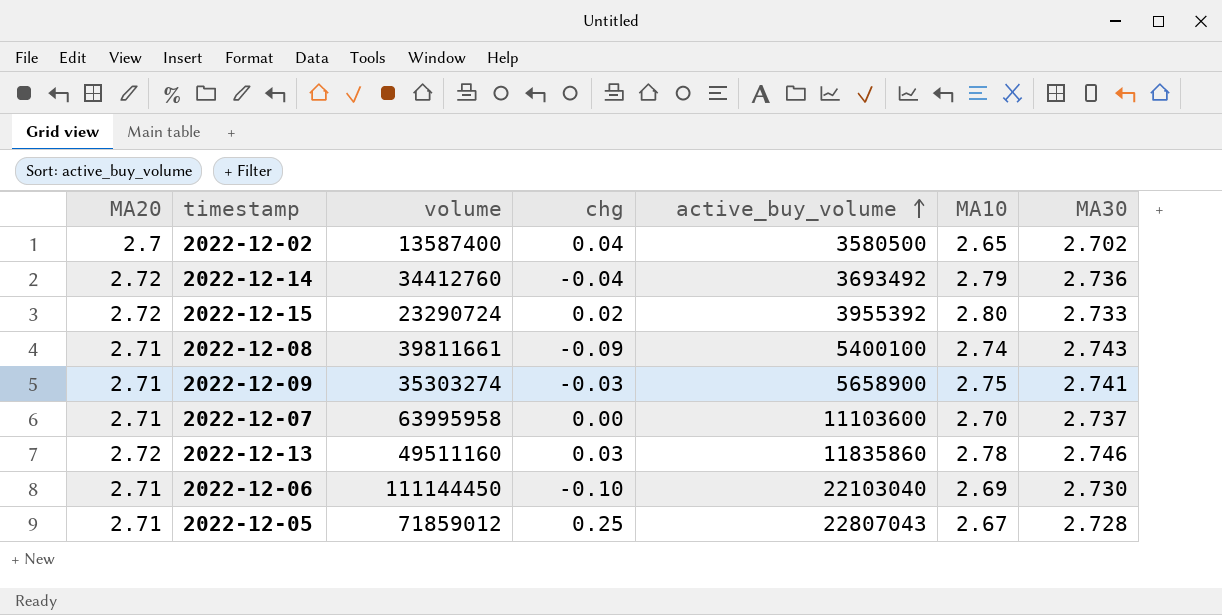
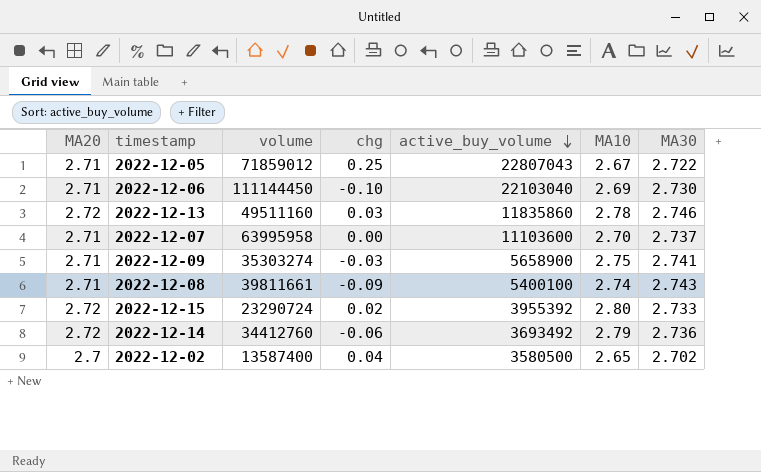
row order: active_buy_volume ascending -> active_buy_volume descending
2022-12-05 | MA30: 2.728 -> 2.722
2022-12-14 | chg: -0.04 -> -0.06

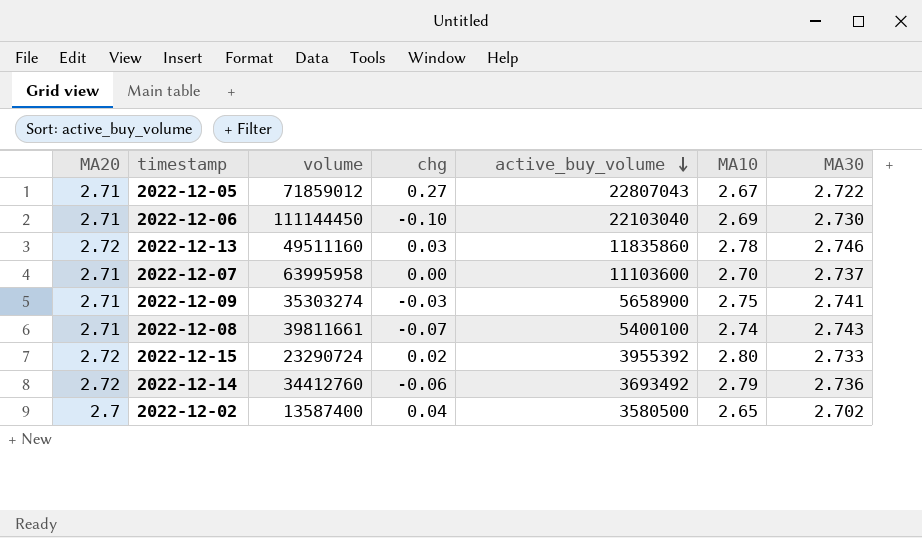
2022-12-05 | chg: 0.25 -> 0.27
2022-12-08 | chg: -0.09 -> -0.07

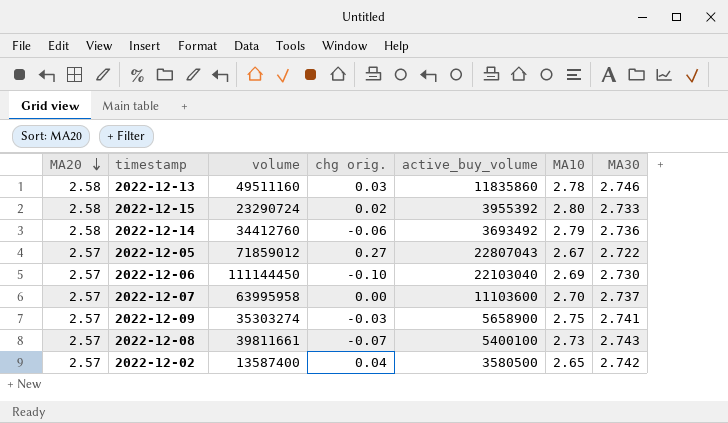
row order: active_buy_volume descending -> MA20 descending
column name: chg -> chg orig.
2022-12-13 | MA20: 2.72 -> 2.58
2022-12-15 | MA20: 2.72 -> 2.58
2022-12-14 | MA20: 2.72 -> 2.58
2022-12-05 | MA20: 2.71 -> 2.57
2022-12-06 | MA20: 2.71 -> 2.57
2022-12-07 | MA20: 2.71 -> 2.57
2022-12-09 | MA20: 2.71 -> 2.57
2022-12-08 | MA20: 2.71 -> 2.57
2022-12-08 | MA10: 2.74 -> 2.73
2022-12-02 | MA20: 2.7 -> 2.57
2022-12-02 | MA30: 2.702 -> 2.742

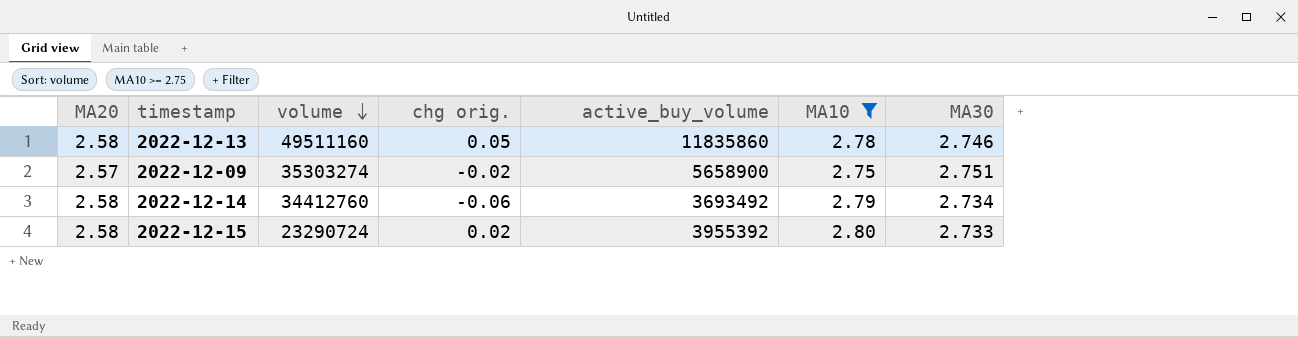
filter: none -> MA10 >= 2.75
row order: MA20 descending -> volume descending
2022-12-13 | chg orig.: 0.03 -> 0.05
2022-12-09 | chg orig.: -0.03 -> -0.02
2022-12-09 | MA30: 2.741 -> 2.751
2022-12-14 | MA30: 2.736 -> 2.734

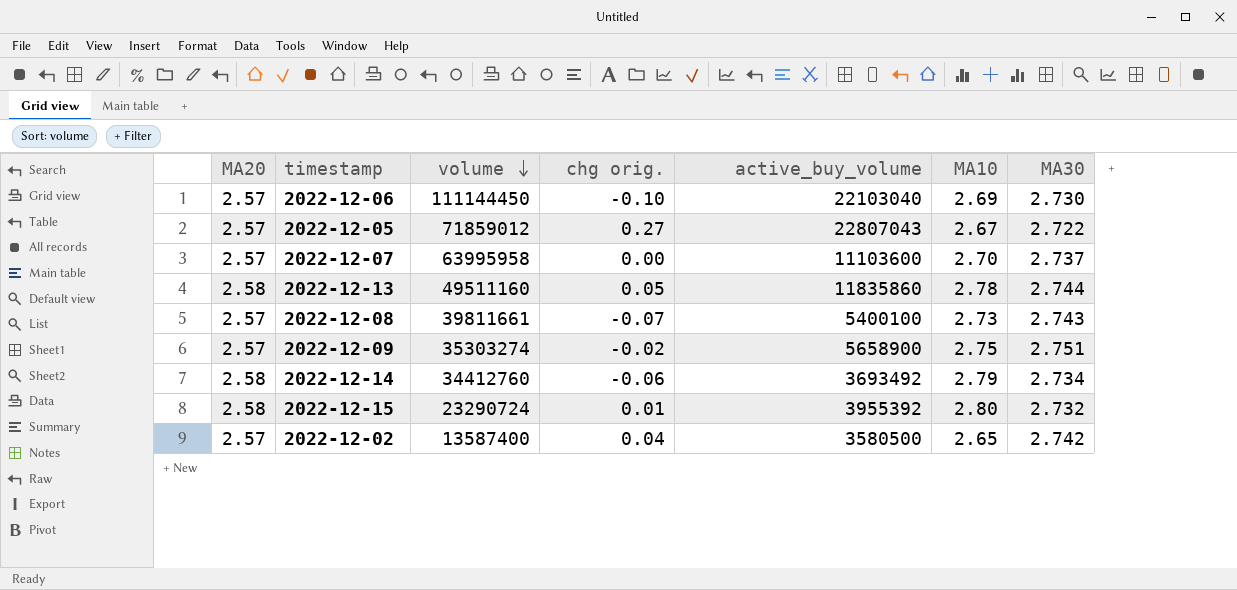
filter: MA10 >= 2.75 -> none
2022-12-13 | MA30: 2.746 -> 2.744
2022-12-15 | chg orig.: 0.02 -> 0.01
2022-12-15 | MA30: 2.733 -> 2.732

